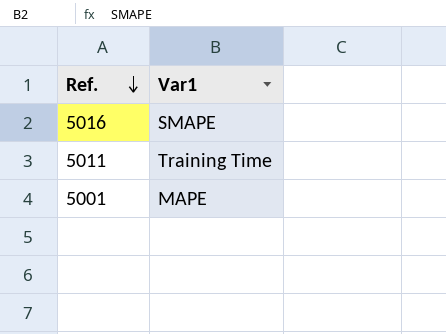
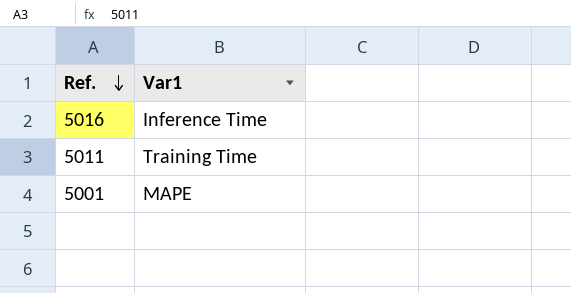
5016 | Var1: SMAPE -> Inference Time

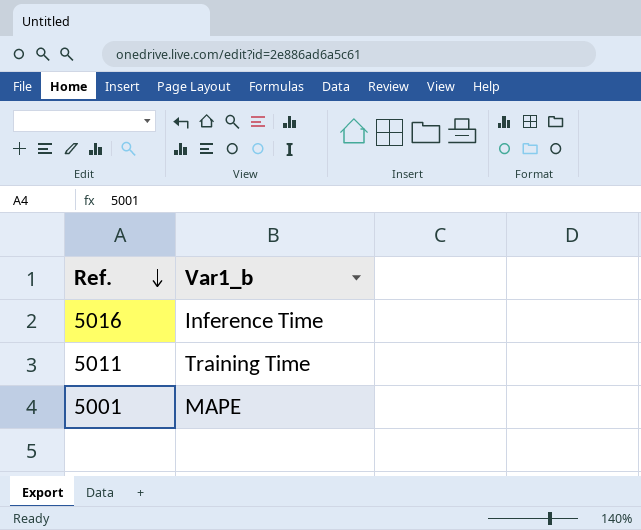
column name: Var1 -> Var1_b

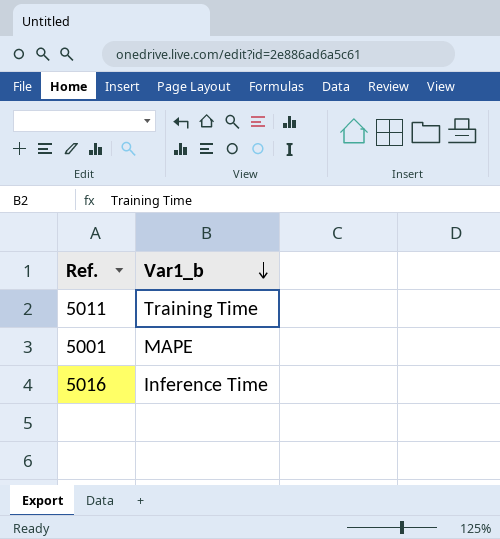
row order: Ref. descending -> Var1_b descending

